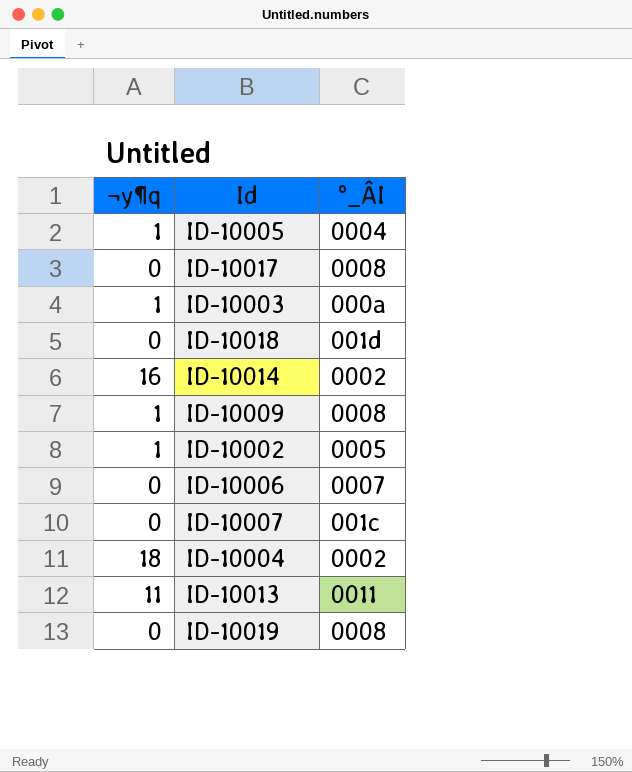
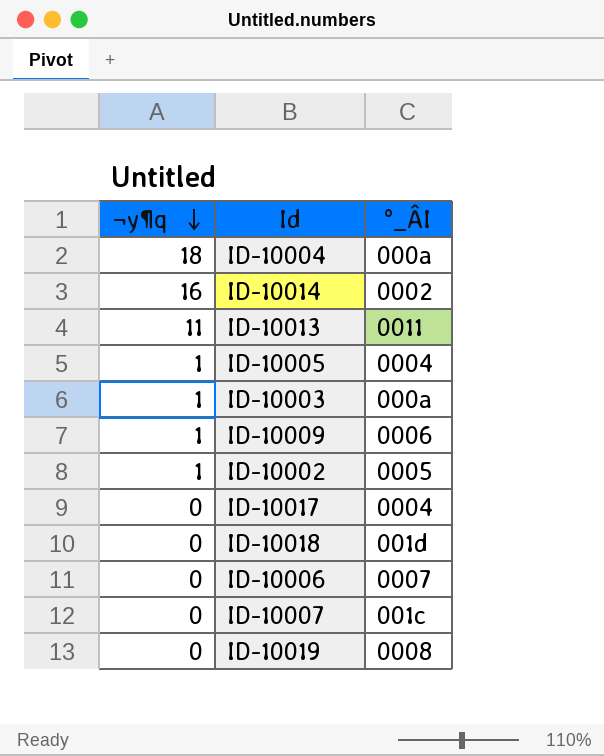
row order: none -> ¬y¶q descending
ID-10004 | °_ÂI: 0002 -> 000a
ID-10009 | °_ÂI: 0008 -> 0006
ID-10017 | °_ÂI: 0008 -> 0004

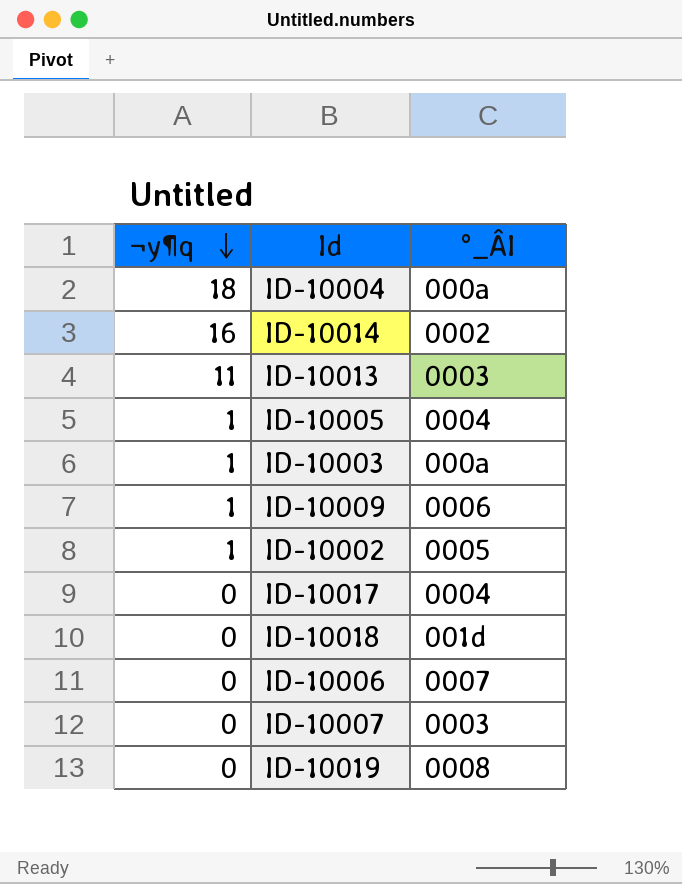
ID-10013 | °_ÂI: 0011 -> 0003
ID-10007 | °_ÂI: 001c -> 0003

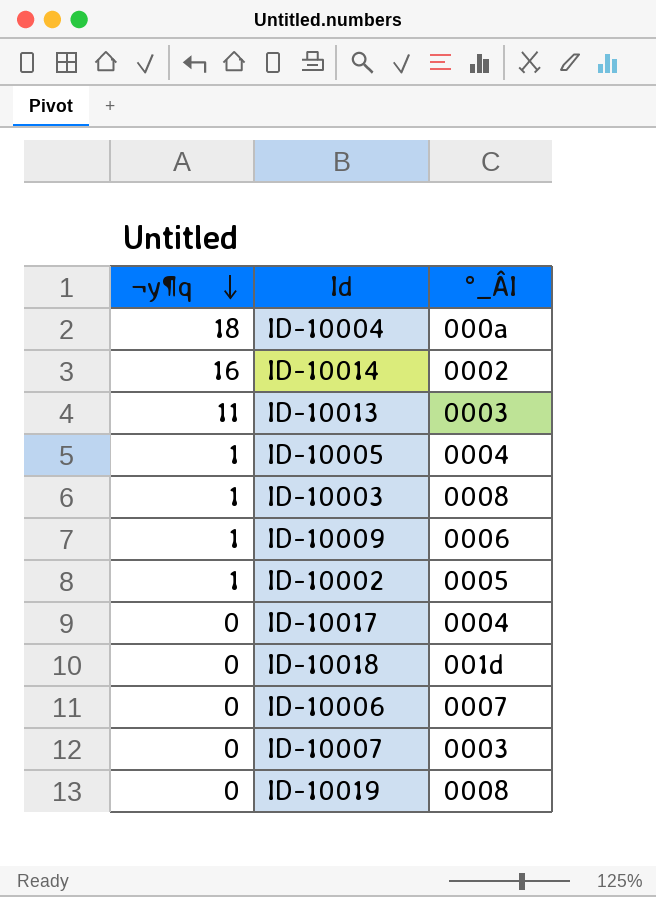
ID-10003 | °_ÂI: 000a -> 0008

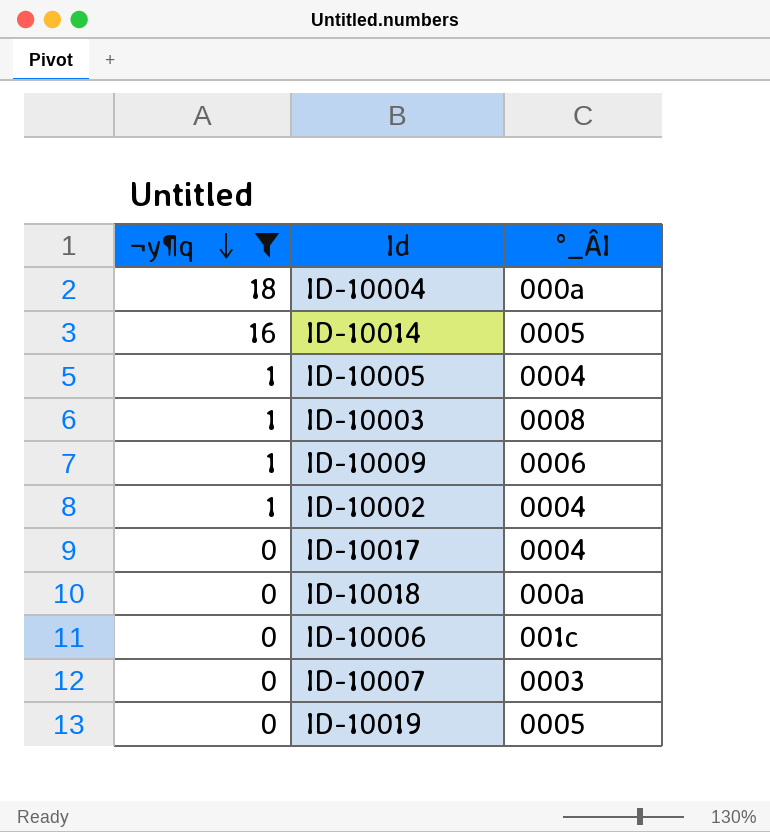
filter: none -> ¬y¶q != 11
ID-10014 | °_ÂI: 0002 -> 0005
ID-10002 | °_ÂI: 0005 -> 0004
ID-10018 | °_ÂI: 001d -> 000a
ID-10006 | °_ÂI: 0007 -> 001c
ID-10019 | °_ÂI: 0008 -> 0005

